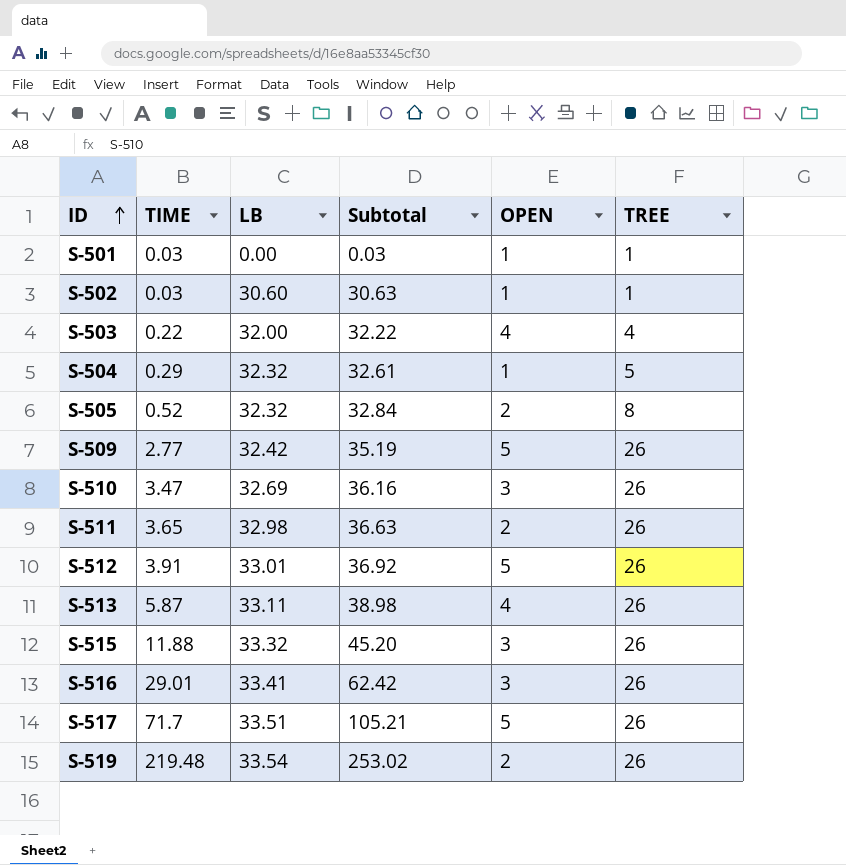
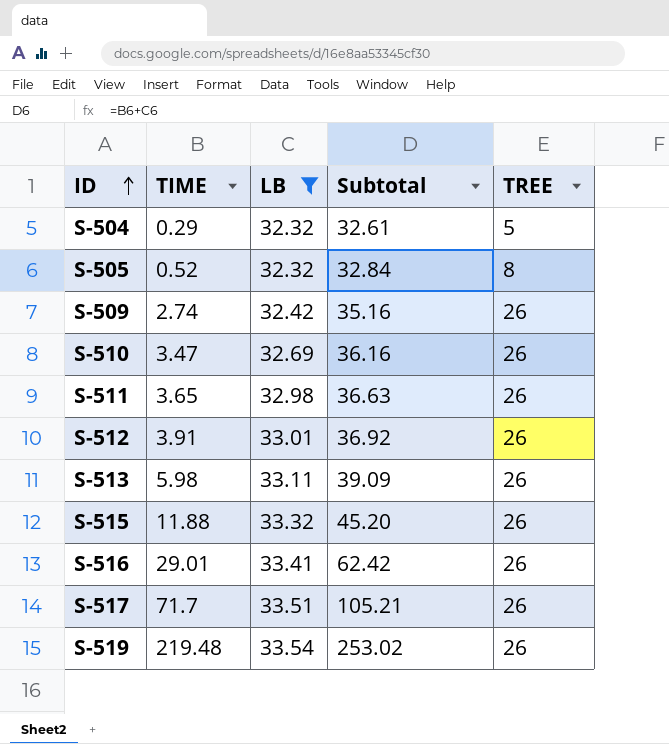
filter: none -> LB >= 32.32
column OPEN | position: 5 -> none
S-509 | TIME: 2.77 -> 2.74
S-509 | Subtotal: 35.19 -> 35.16
S-513 | TIME: 5.87 -> 5.98
S-513 | Subtotal: 38.98 -> 39.09

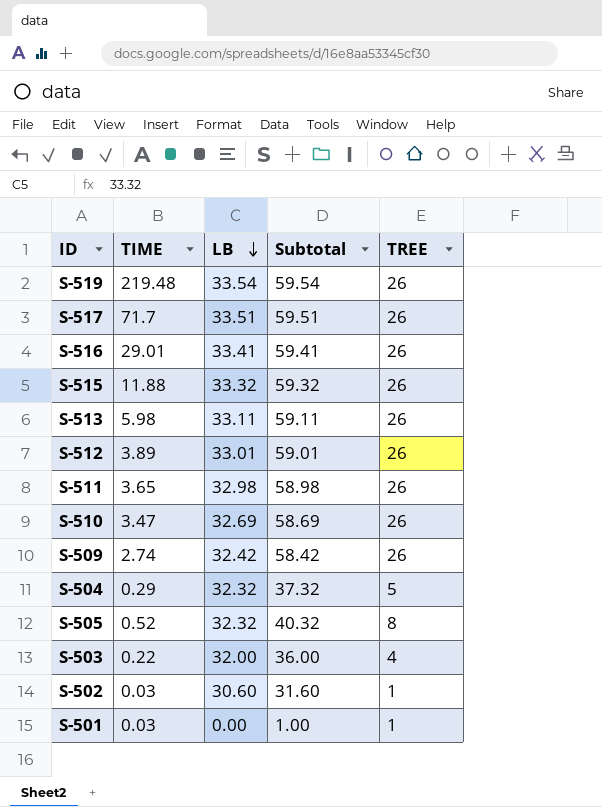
filter: LB >= 32.32 -> none
row order: ID ascending -> LB descending
column Subtotal | formula: [TIME] + [LB] -> [LB] + [TREE]
S-512 | TIME: 3.91 -> 3.89

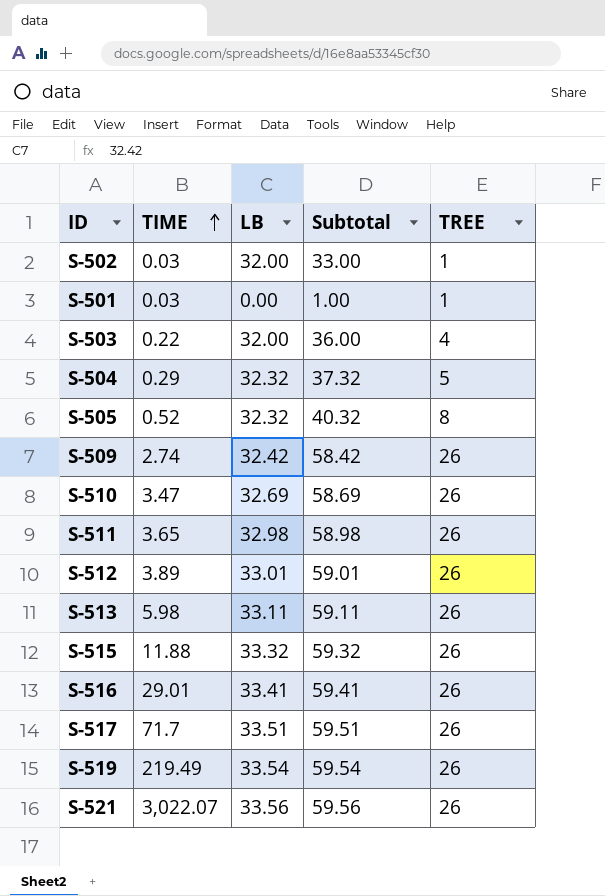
row order: LB descending -> TIME ascending
S-502 | LB: 30.60 -> 32.00
S-502 | Subtotal: 31.60 -> 33.00
S-519 | TIME: 219.48 -> 219.49
row S-521: none -> 3,022.07 | 33.56 | 59.56 | 26

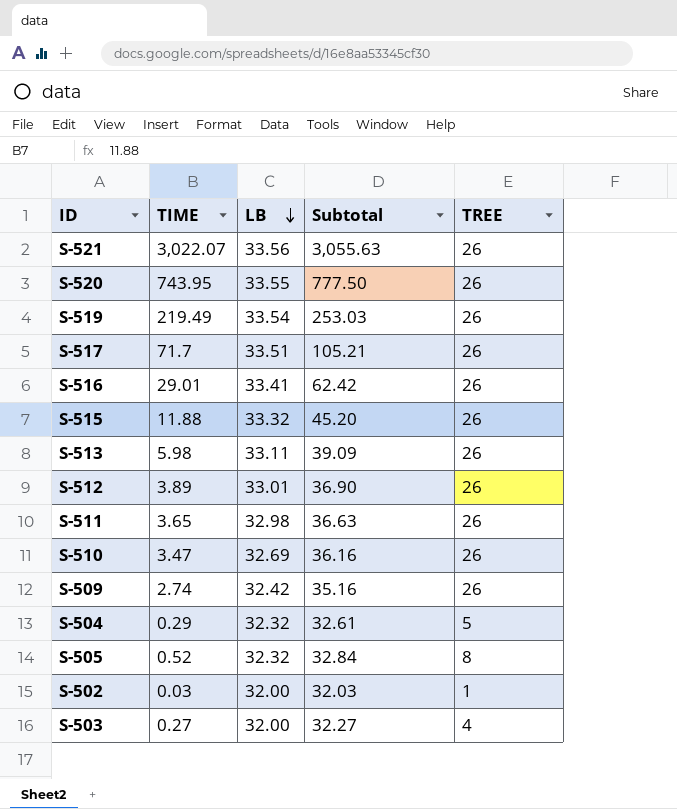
row order: TIME ascending -> LB descending
column Subtotal | formula: [LB] + [TREE] -> [TIME] + [LB]
row S-501: 0.03 | 0.00 | 1.00 | 1 -> none
row S-520: none -> 743.95 | 33.55 | 777.50 | 26
S-503 | TIME: 0.22 -> 0.27

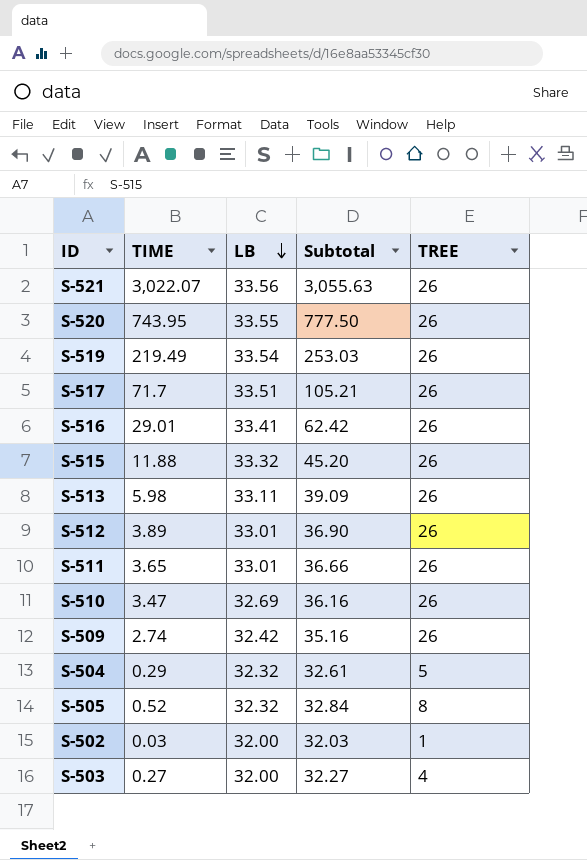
S-511 | LB: 32.98 -> 33.01
S-511 | Subtotal: 36.63 -> 36.66

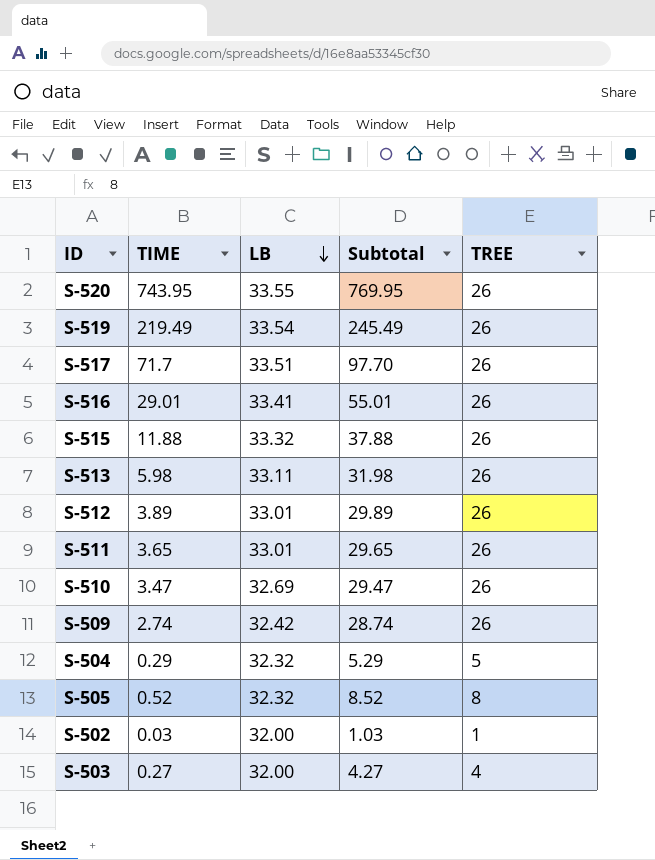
column Subtotal | formula: [TIME] + [LB] -> [TIME] + [TREE]
row S-521: 3,022.07 | 33.56 | 3,055.63 | 26 -> none

